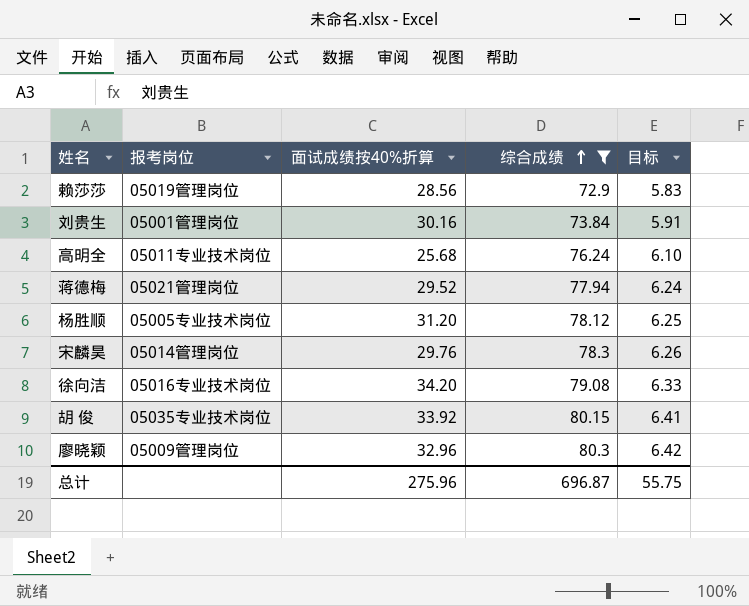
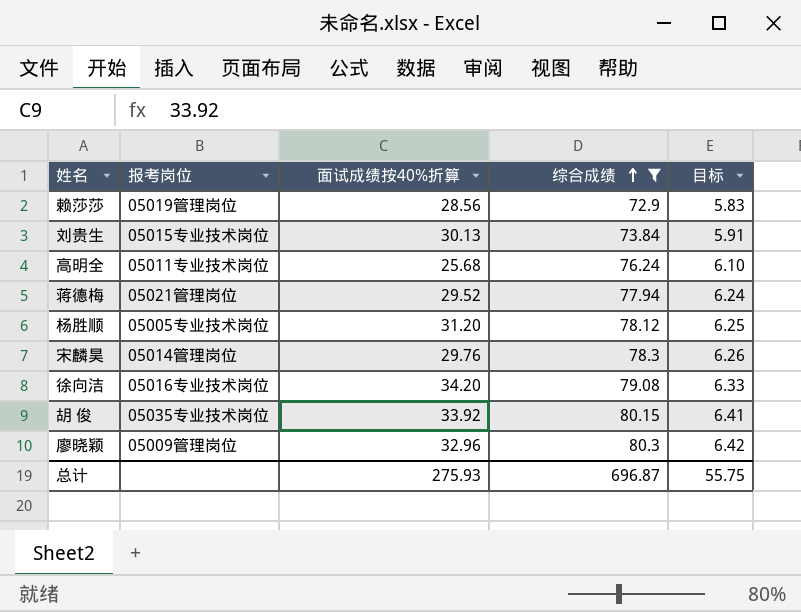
刘贵生 | 报考岗位: 05001管理岗位 -> 05015专业技术岗位
刘贵生 | 面试成绩按40%折算: 30.16 -> 30.13
总计 | 面试成绩按40%折算: 275.96 -> 275.93

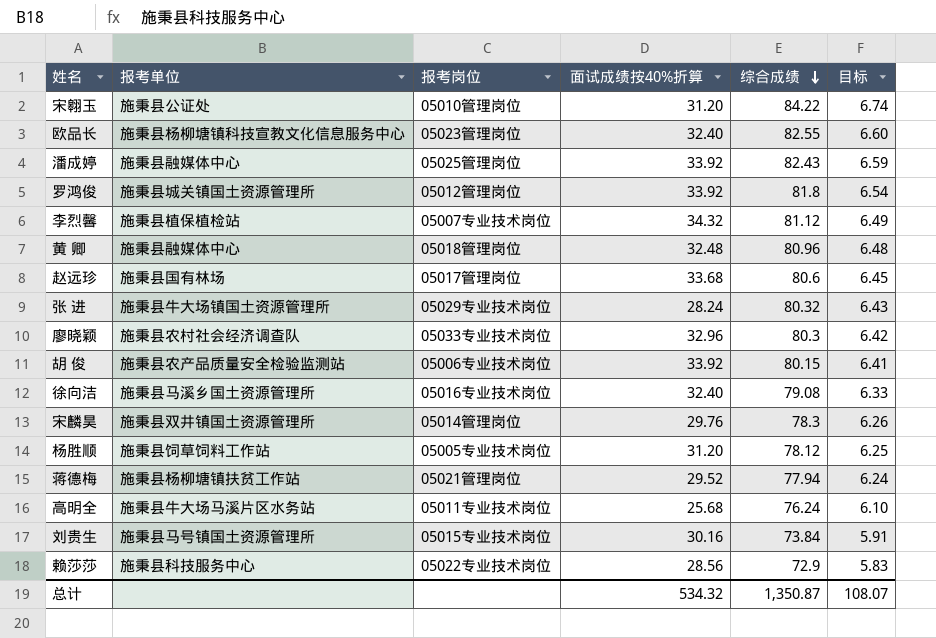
filter: 综合成绩 <= 80.3 -> none
row order: 综合成绩 ascending -> 综合成绩 descending
column 报考单位 | position: none -> 2
廖晓颖 | 报考岗位: 05009管理岗位 -> 05033专业技术岗位
胡 俊 | 报考岗位: 05035专业技术岗位 -> 05006专业技术岗位
徐向洁 | 面试成绩按40%折算: 34.20 -> 32.40
刘贵生 | 面试成绩按40%折算: 30.13 -> 30.16
赖莎莎 | 报考岗位: 05019管理岗位 -> 05022专业技术岗位
总计 | 面试成绩按40%折算: 275.93 -> 534.32
总计 | 综合成绩: 696.87 -> 1,350.87
总计 | 目标: 55.75 -> 108.07

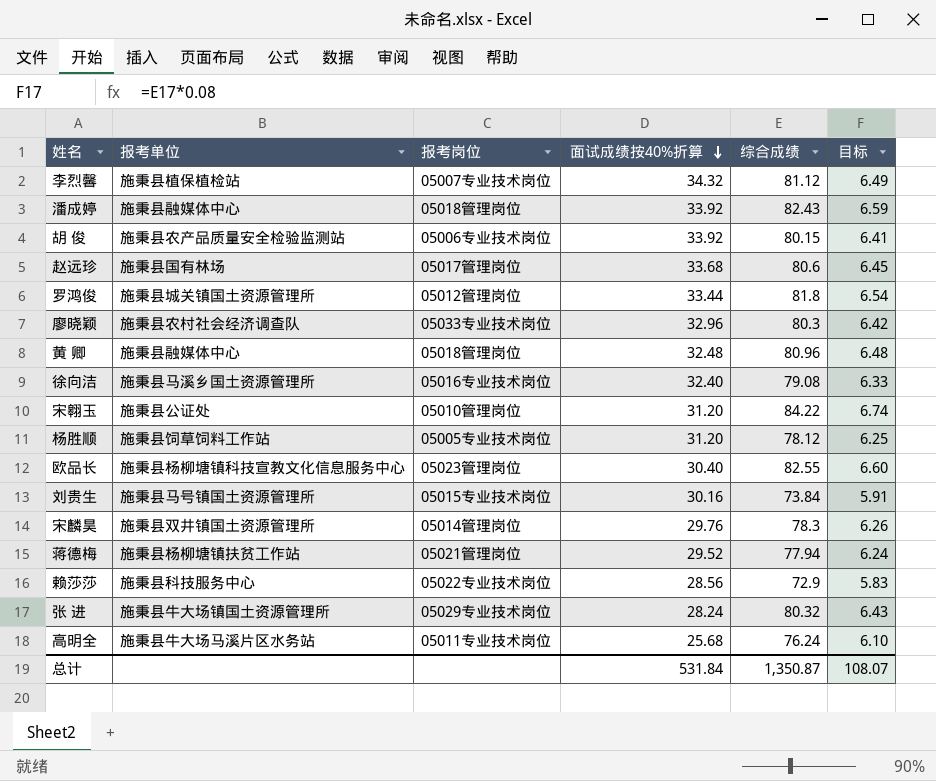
row order: 综合成绩 descending -> 面试成绩按40%折算 descending
潘成婷 | 报考岗位: 05025管理岗位 -> 05018管理岗位
罗鸿俊 | 面试成绩按40%折算: 33.92 -> 33.44
欧品长 | 面试成绩按40%折算: 32.40 -> 30.40
总计 | 面试成绩按40%折算: 534.32 -> 531.84

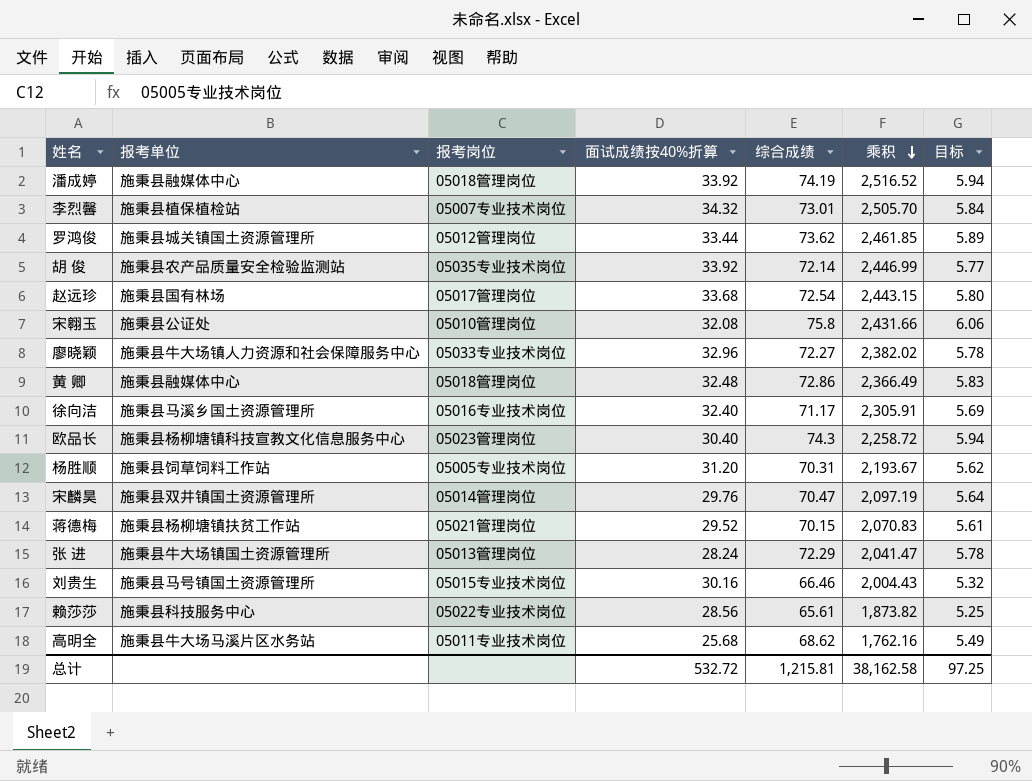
row order: 面试成绩按40%折算 descending -> 乘积 descending
column 乘积 | formula: none -> [面试成绩按40%折算] * [综合成绩]
潘成婷 | 综合成绩: 82.43 -> 74.19
潘成婷 | 目标: 6.59 -> 5.94
李烈馨 | 综合成绩: 81.12 -> 73.01
李烈馨 | 目标: 6.49 -> 5.84
罗鸿俊 | 综合成绩: 81.8 -> 73.62
罗鸿俊 | 目标: 6.54 -> 5.89
胡 俊 | 报考岗位: 05006专业技术岗位 -> 05035专业技术岗位
胡 俊 | 综合成绩: 80.15 -> 72.14
胡 俊 | 目标: 6.41 -> 5.77
赵远珍 | 综合成绩: 80.6 -> 72.54
赵远珍 | 目标: 6.45 -> 5.80
宋翱玉 | 面试成绩按40%折算: 31.20 -> 32.08
宋翱玉 | 综合成绩: 84.22 -> 75.8
宋翱玉 | 目标: 6.74 -> 6.06
廖晓颖 | 报考单位: 施秉县农村社会经济调查队 -> 施秉县牛大场镇人力资源和社会保障服务中心
廖晓颖 | 综合成绩: 80.3 -> 72.27
廖晓颖 | 目标: 6.42 -> 5.78
黄 卿 | 综合成绩: 80.96 -> 72.86
黄 卿 | 目标: 6.48 -> 5.83
徐向洁 | 综合成绩: 79.08 -> 71.17
徐向洁 | 目标: 6.33 -> 5.69
欧品长 | 综合成绩: 82.55 -> 74.3
欧品长 | 目标: 6.60 -> 5.94
杨胜顺 | 综合成绩: 78.12 -> 70.31
杨胜顺 | 目标: 6.25 -> 5.62
宋麟昊 | 综合成绩: 78.3 -> 70.47
宋麟昊 | 目标: 6.26 -> 5.64
蒋德梅 | 综合成绩: 77.94 -> 70.15
蒋德梅 | 目标: 6.24 -> 5.61
张 进 | 报考岗位: 05029专业技术岗位 -> 05013管理岗位
张 进 | 综合成绩: 80.32 -> 72.29
张 进 | 目标: 6.43 -> 5.78
刘贵生 | 综合成绩: 73.84 -> 66.46
刘贵生 | 目标: 5.91 -> 5.32
赖莎莎 | 综合成绩: 72.9 -> 65.61
赖莎莎 | 目标: 5.83 -> 5.25
高明全 | 综合成绩: 76.24 -> 68.62
高明全 | 目标: 6.10 -> 5.49
总计 | 面试成绩按40%折算: 531.84 -> 532.72
总计 | 综合成绩: 1,350.87 -> 1,215.81
总计 | 目标: 108.07 -> 97.25

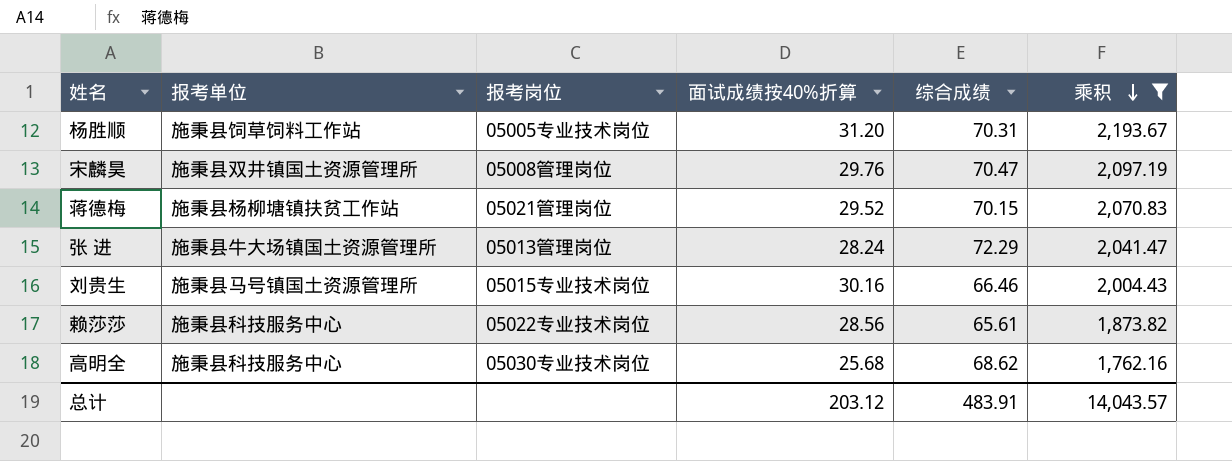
filter: none -> 乘积 <= 2,193.67
column 目标 | formula: [综合成绩] * 0.08 -> none
宋麟昊 | 报考岗位: 05014管理岗位 -> 05008管理岗位
高明全 | 报考单位: 施秉县牛大场马溪片区水务站 -> 施秉县科技服务中心
高明全 | 报考岗位: 05011专业技术岗位 -> 05030专业技术岗位
总计 | 面试成绩按40%折算: 532.72 -> 203.12
总计 | 综合成绩: 1,215.81 -> 483.91
总计 | 乘积: 38,162.58 -> 14,043.57

